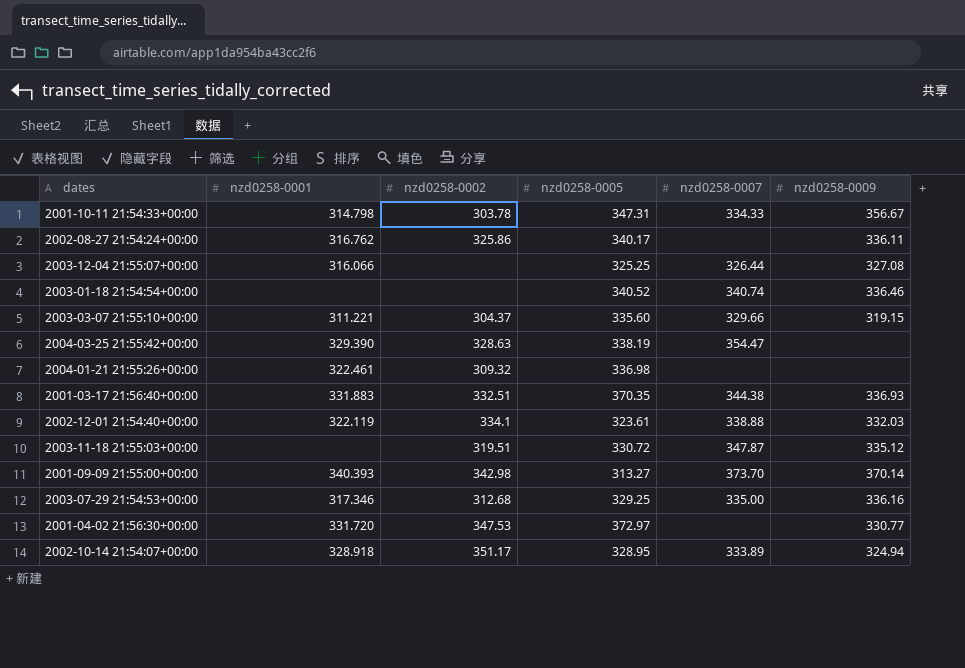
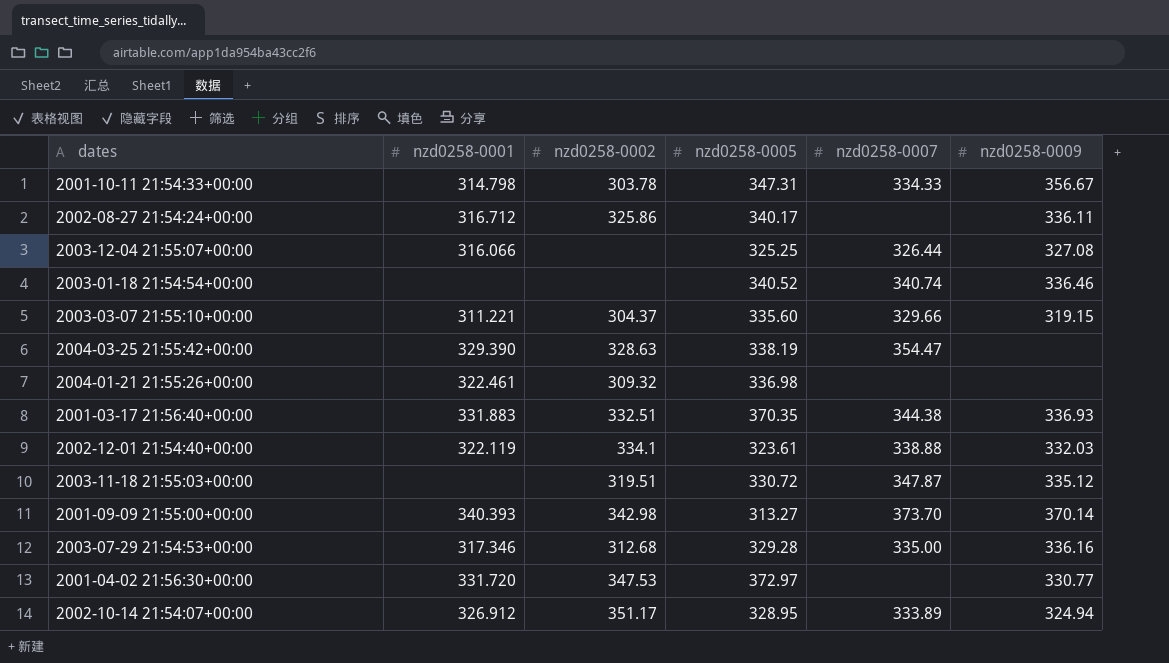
2002-08-27 21:54:24+00:00 | nzd0258-0001: 316.762 -> 316.712
2003-07-29 21:54:53+00:00 | nzd0258-0005: 329.25 -> 329.28
2002-10-14 21:54:07+00:00 | nzd0258-0001: 328.918 -> 326.912

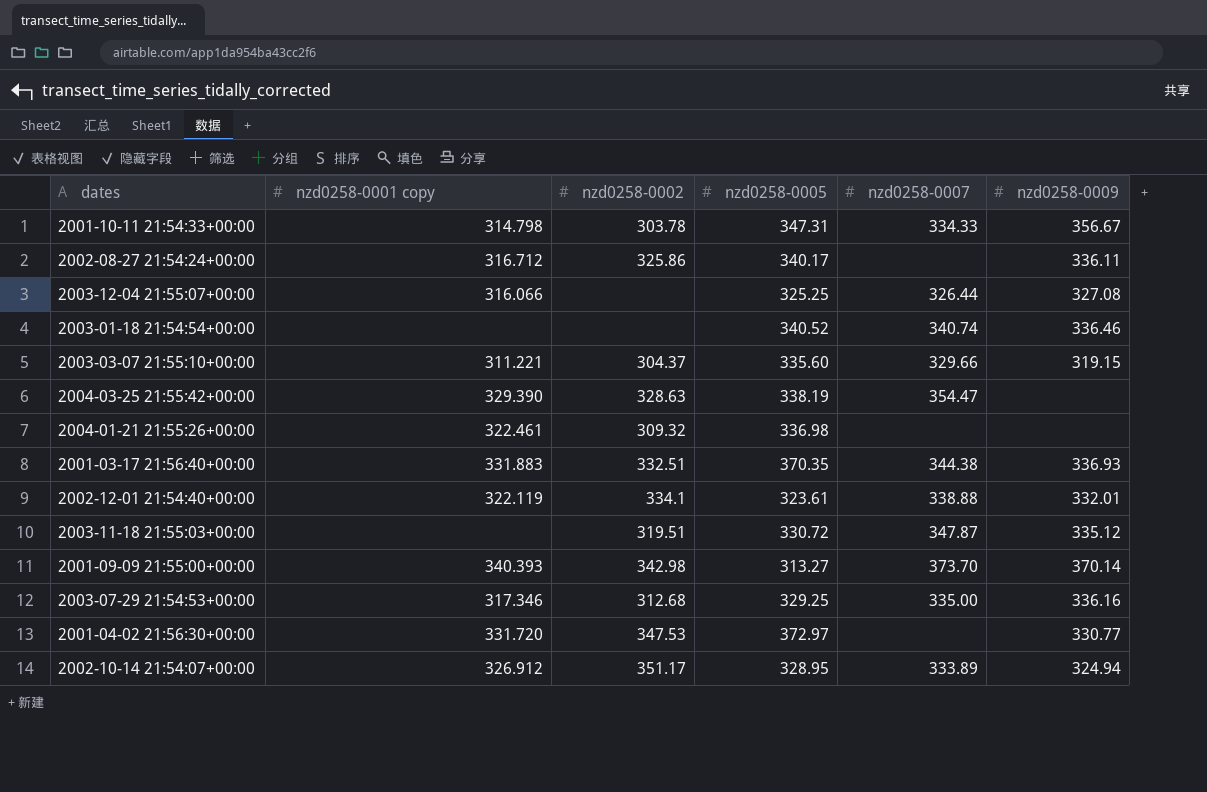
column name: nzd0258-0001 -> nzd0258-0001 copy
2002-12-01 21:54:40+00:00 | nzd0258-0009: 332.03 -> 332.01
2003-07-29 21:54:53+00:00 | nzd0258-0005: 329.28 -> 329.25

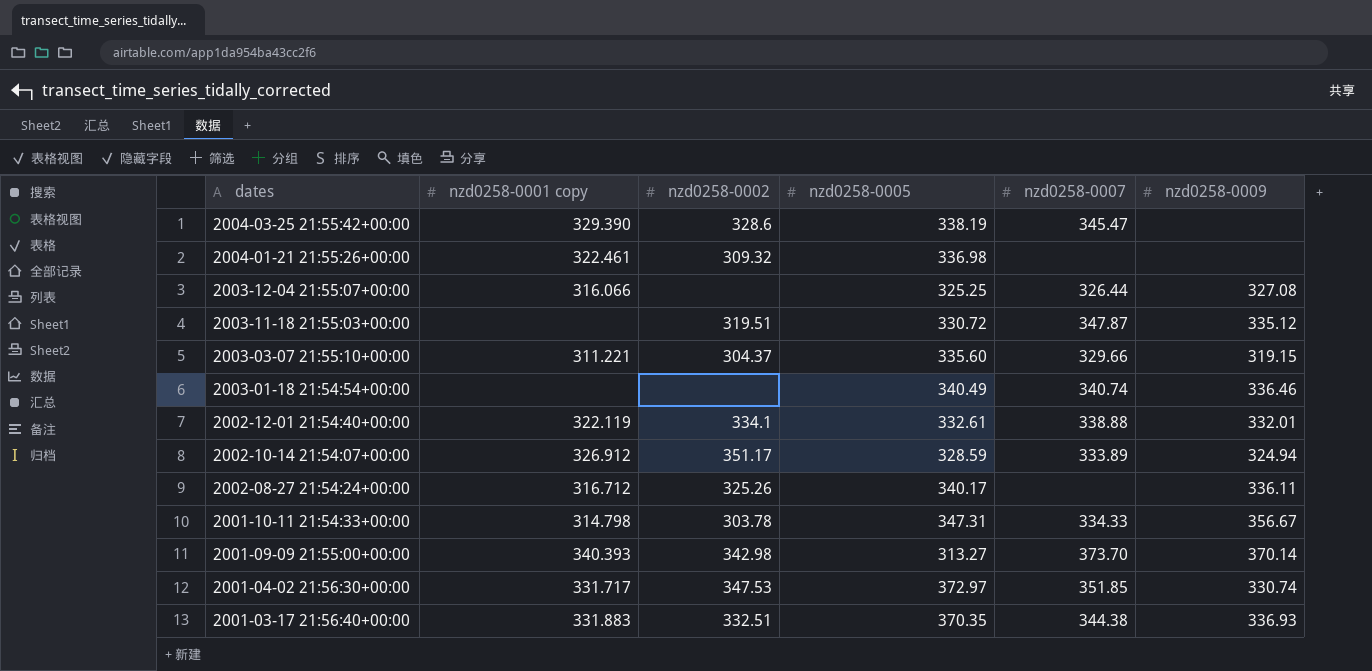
row order: none -> dates descending
row 2003-07-29 21:54:53+00:00: 317.346 | 312.68 | 329.25 | 335.00 | 336.16 -> none
2004-03-25 21:55:42+00:00 | nzd0258-0002: 328.63 -> 328.6
2004-03-25 21:55:42+00:00 | nzd0258-0007: 354.47 -> 345.47
2003-01-18 21:54:54+00:00 | nzd0258-0005: 340.52 -> 340.49
2002-12-01 21:54:40+00:00 | nzd0258-0005: 323.61 -> 332.61
2002-10-14 21:54:07+00:00 | nzd0258-0005: 328.95 -> 328.59
2002-08-27 21:54:24+00:00 | nzd0258-0002: 325.86 -> 325.26
2001-04-02 21:56:30+00:00 | nzd0258-0001 copy: 331.720 -> 331.717
2001-04-02 21:56:30+00:00 | nzd0258-0007: none -> 351.85
2001-04-02 21:56:30+00:00 | nzd0258-0009: 330.77 -> 330.74

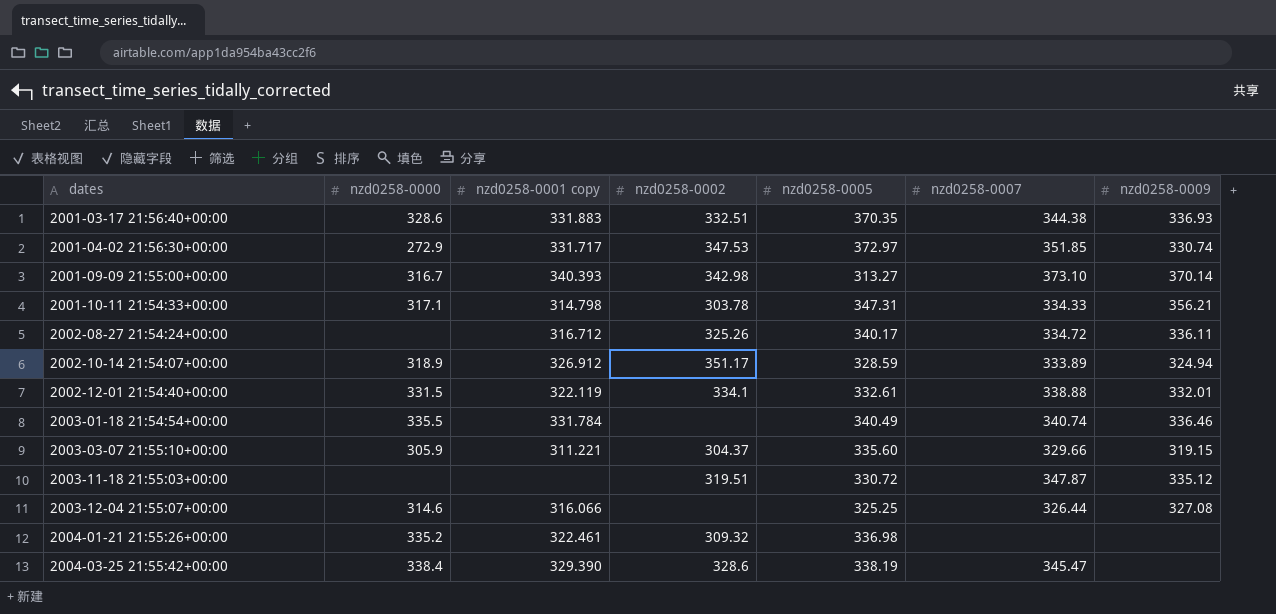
row order: dates descending -> dates ascending
column nzd0258-0000 | position: none -> 2
2001-09-09 21:55:00+00:00 | nzd0258-0007: 373.70 -> 373.10
2001-10-11 21:54:33+00:00 | nzd0258-0009: 356.67 -> 356.21
2002-08-27 21:54:24+00:00 | nzd0258-0007: none -> 334.72
2003-01-18 21:54:54+00:00 | nzd0258-0001 copy: none -> 331.784

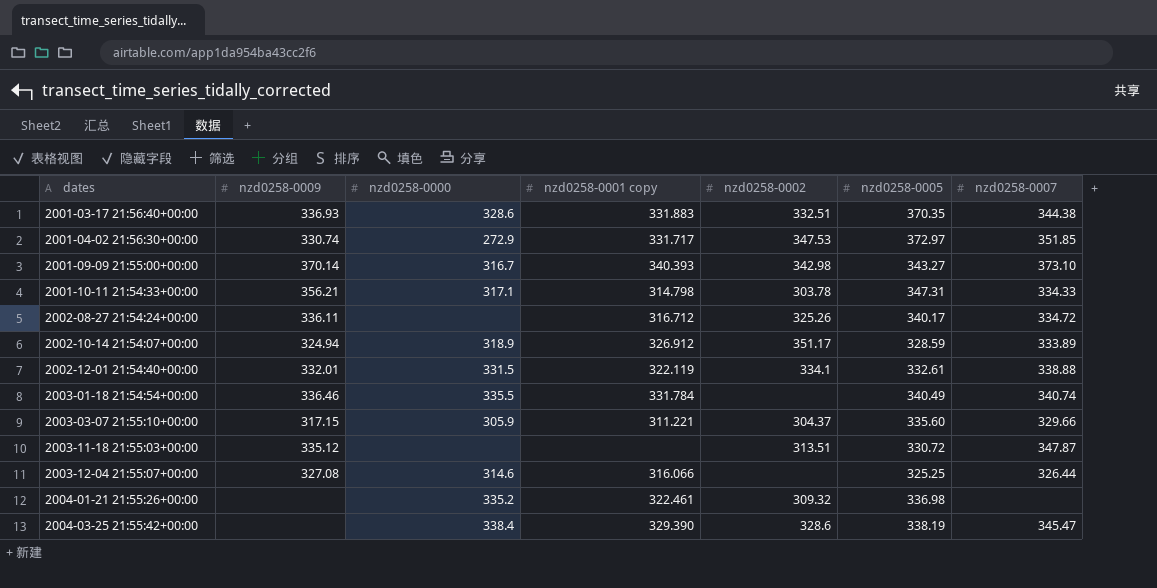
column nzd0258-0009 | position: 7 -> 2
2001-09-09 21:55:00+00:00 | nzd0258-0005: 313.27 -> 343.27
2003-03-07 21:55:10+00:00 | nzd0258-0009: 319.15 -> 317.15
2003-11-18 21:55:03+00:00 | nzd0258-0002: 319.51 -> 313.51

